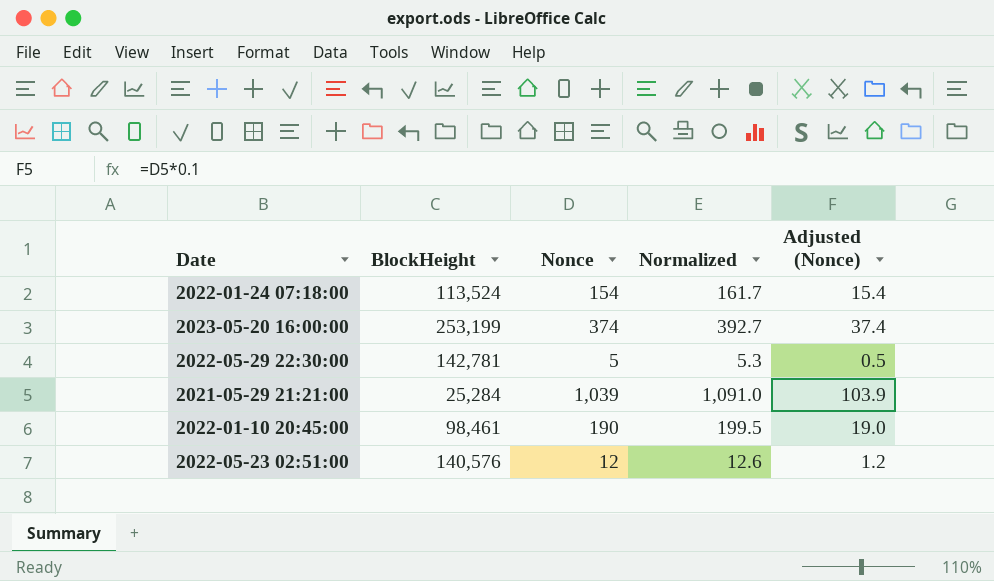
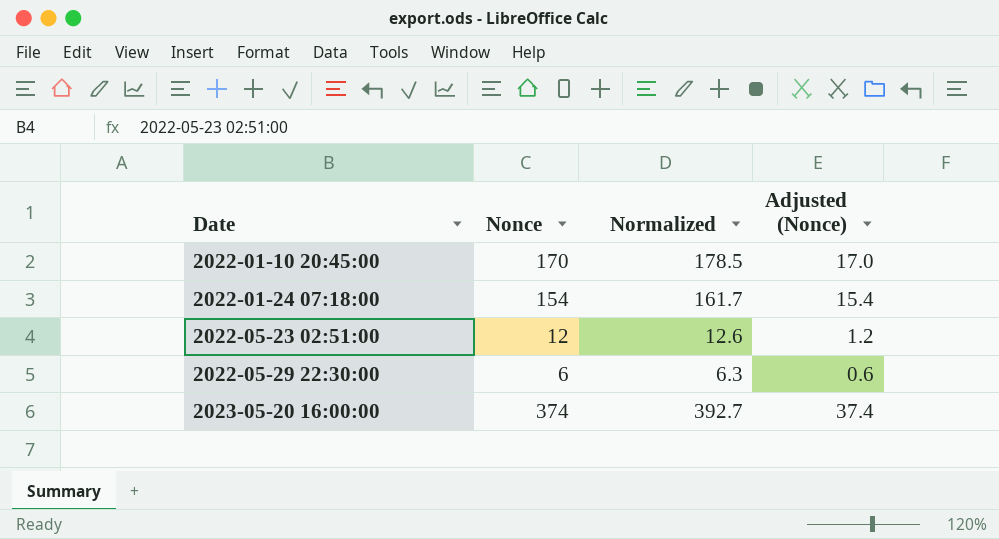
row order: none -> Date ascending
column BlockHeight | position: 2 -> none
row 2021-05-29 21:21:00: 25,284 | 1,039 | 1,091.0 | 103.9 -> none
2022-01-10 20:45:00 | Nonce: 190 -> 170
2022-01-10 20:45:00 | Normalized: 199.5 -> 178.5
2022-01-10 20:45:00 | Adjusted (Nonce): 19.0 -> 17.0
2022-05-29 22:30:00 | Nonce: 5 -> 6
2022-05-29 22:30:00 | Normalized: 5.3 -> 6.3
2022-05-29 22:30:00 | Adjusted (Nonce): 0.5 -> 0.6

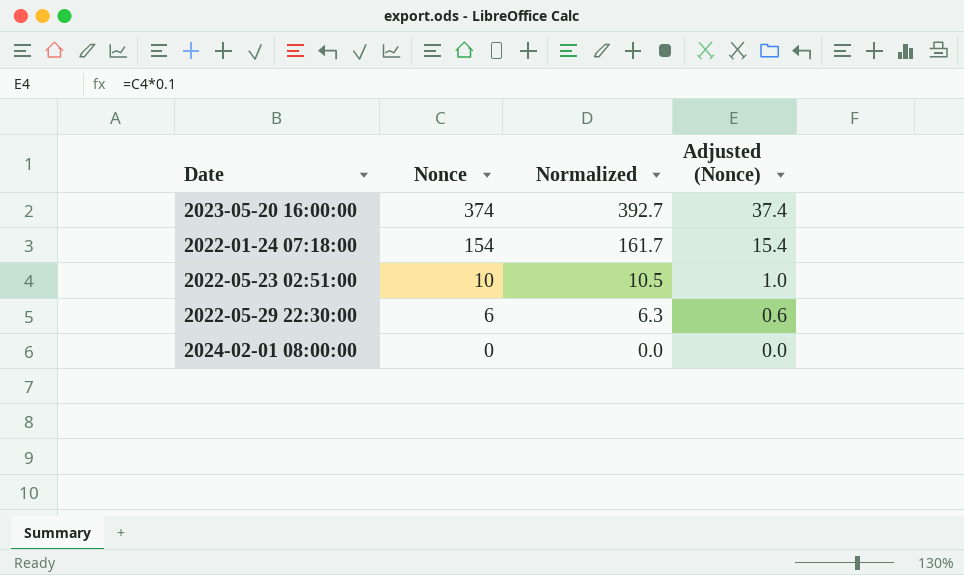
row order: Date ascending -> Nonce descending
row 2022-01-10 20:45:00: 170 | 178.5 | 17.0 -> none
2022-05-23 02:51:00 | Nonce: 12 -> 10
2022-05-23 02:51:00 | Normalized: 12.6 -> 10.5
2022-05-23 02:51:00 | Adjusted (Nonce): 1.2 -> 1.0
row 2024-02-01 08:00:00: none -> 0 | 0.0 | 0.0

